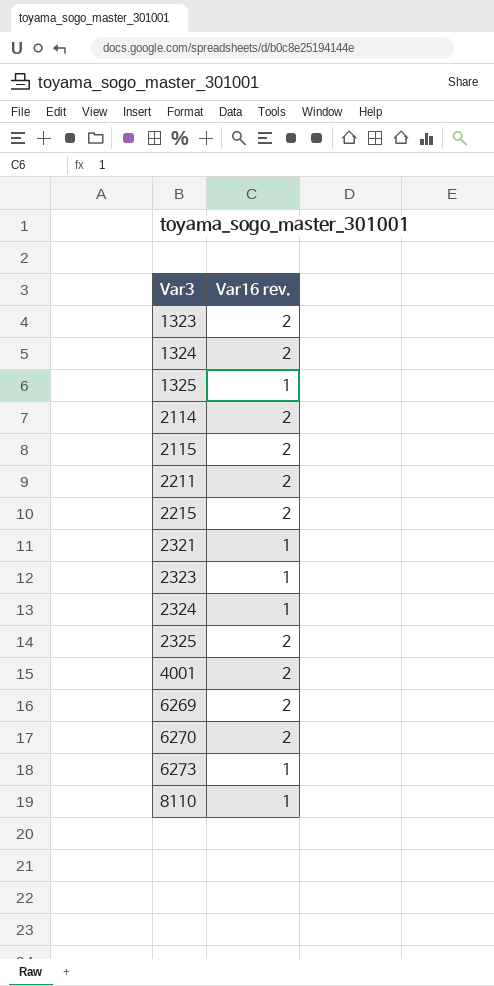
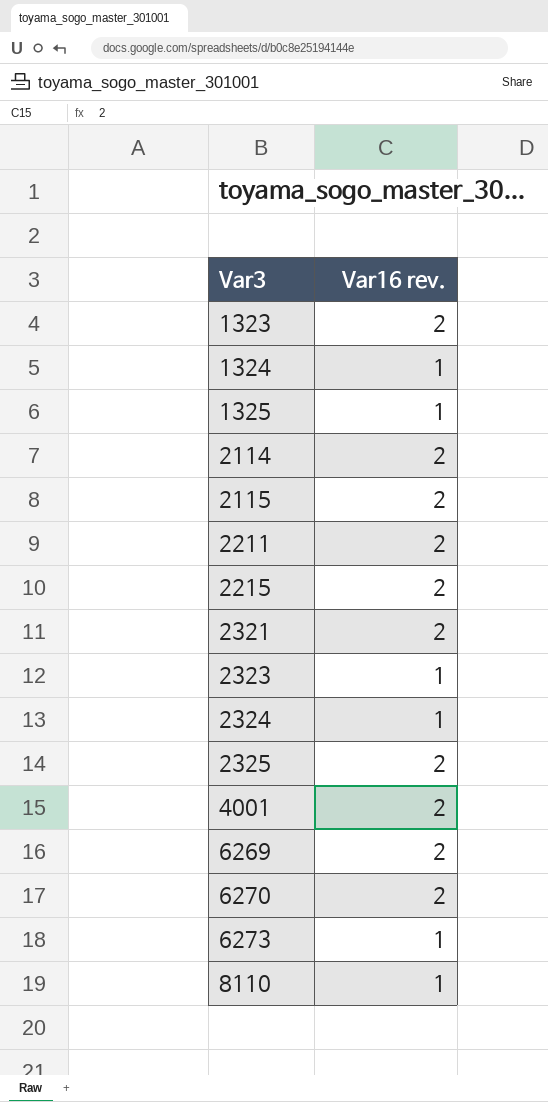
1324 | Var16 rev.: 2 -> 1
2321 | Var16 rev.: 1 -> 2

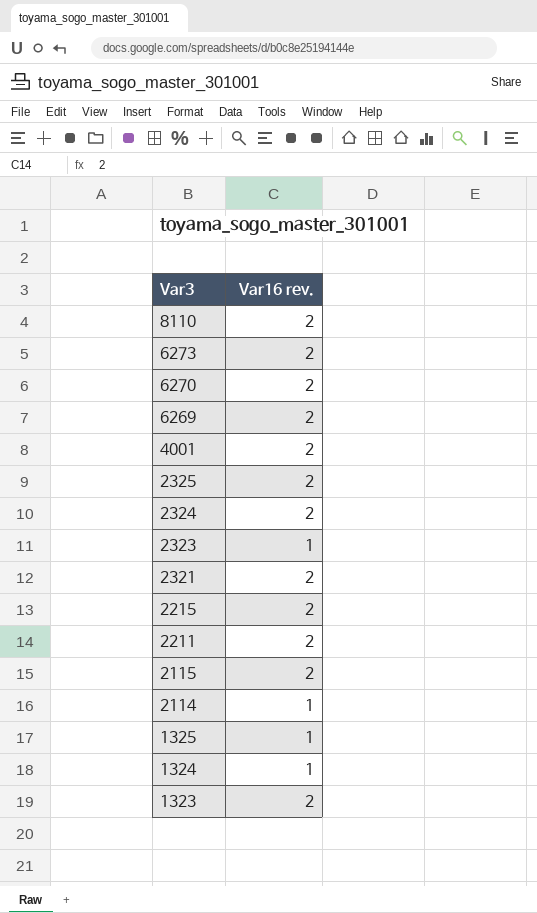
row order: Var3 ascending -> Var3 descending
8110 | Var16 rev.: 1 -> 2
6273 | Var16 rev.: 1 -> 2
2324 | Var16 rev.: 1 -> 2
2114 | Var16 rev.: 2 -> 1

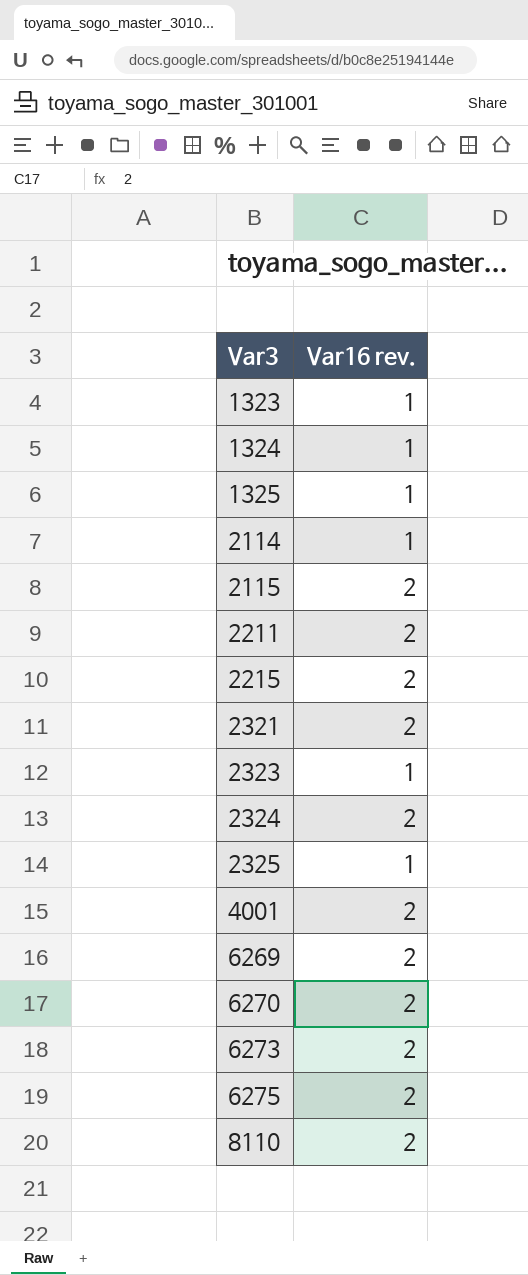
row order: Var3 descending -> Var3 ascending
1323 | Var16 rev.: 2 -> 1
2325 | Var16 rev.: 2 -> 1
row 6275: none -> 2

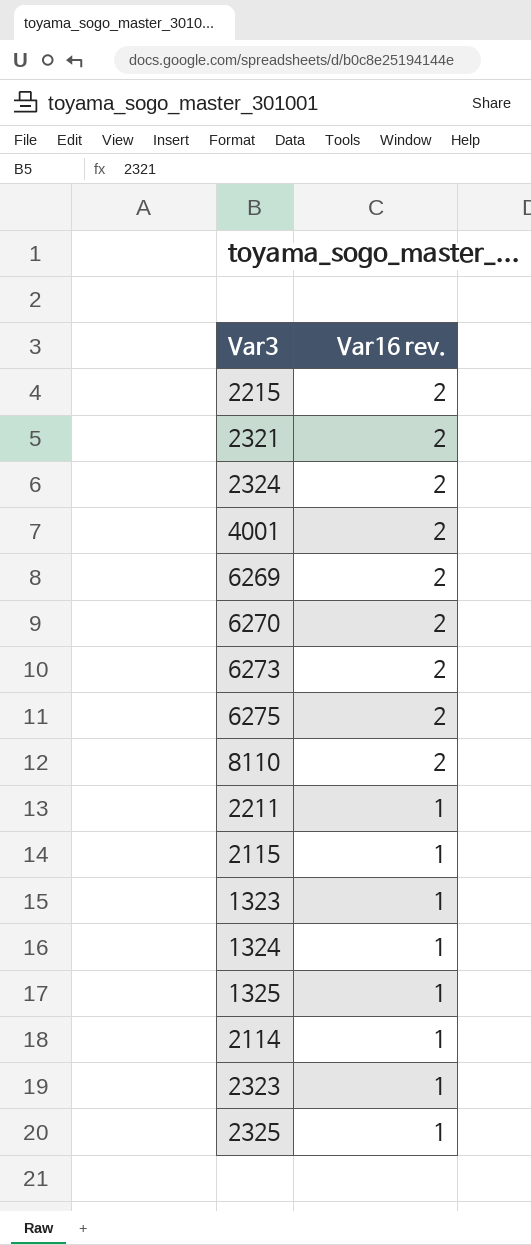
row order: Var3 ascending -> Var16 rev. descending
2211 | Var16 rev.: 2 -> 1
2115 | Var16 rev.: 2 -> 1

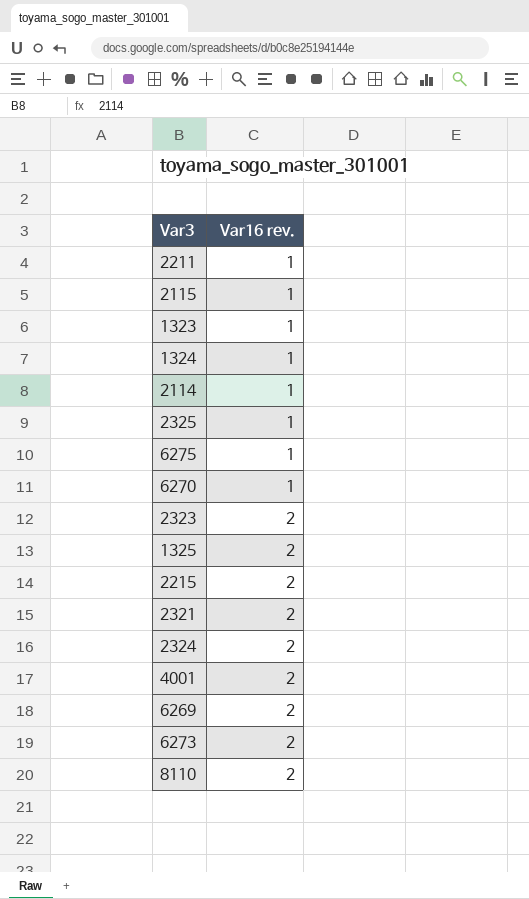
row order: Var16 rev. descending -> Var16 rev. ascending
6275 | Var16 rev.: 2 -> 1
6270 | Var16 rev.: 2 -> 1
2323 | Var16 rev.: 1 -> 2
1325 | Var16 rev.: 1 -> 2

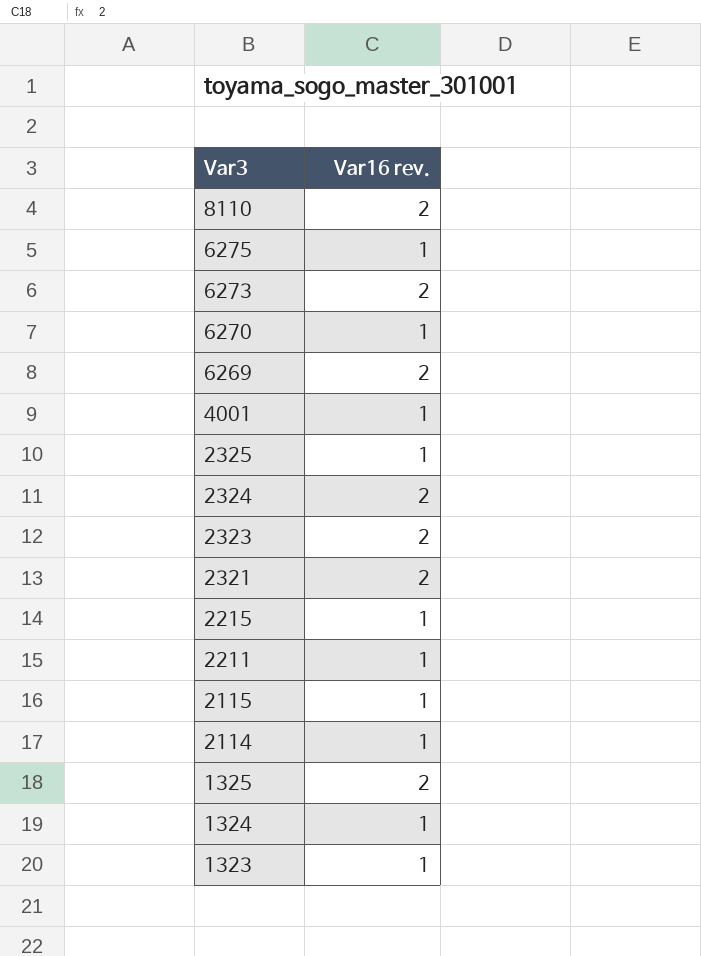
row order: Var16 rev. ascending -> Var3 descending
4001 | Var16 rev.: 2 -> 1
2215 | Var16 rev.: 2 -> 1

